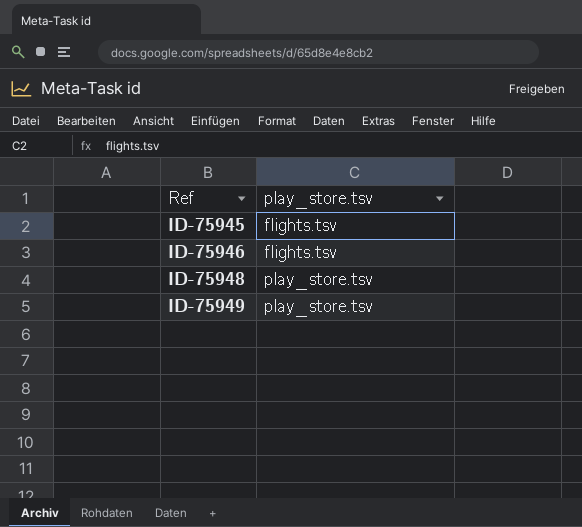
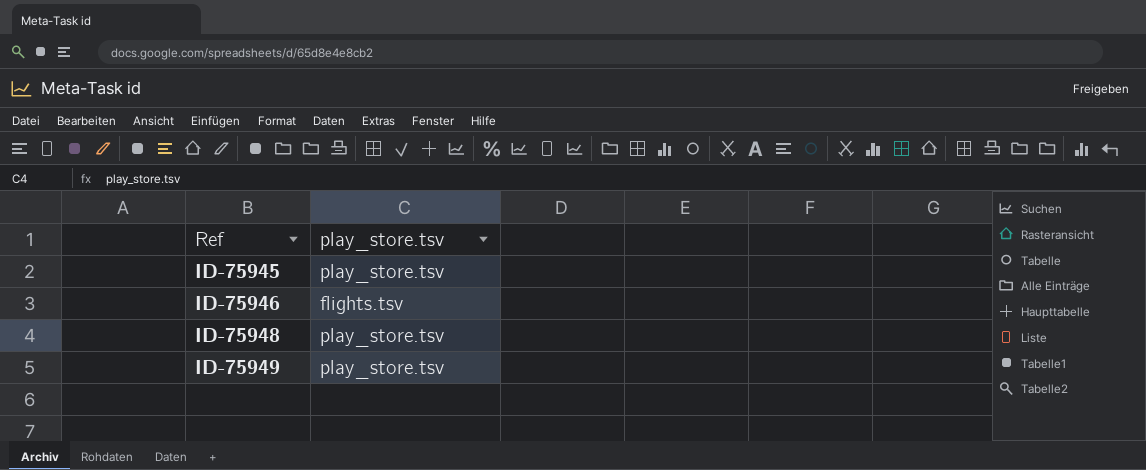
ID-75945 | play_store.tsv: flights.tsv -> play_store.tsv

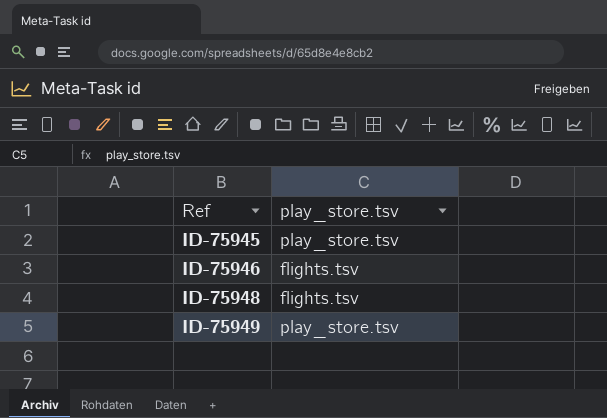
ID-75948 | play_store.tsv: play_store.tsv -> flights.tsv

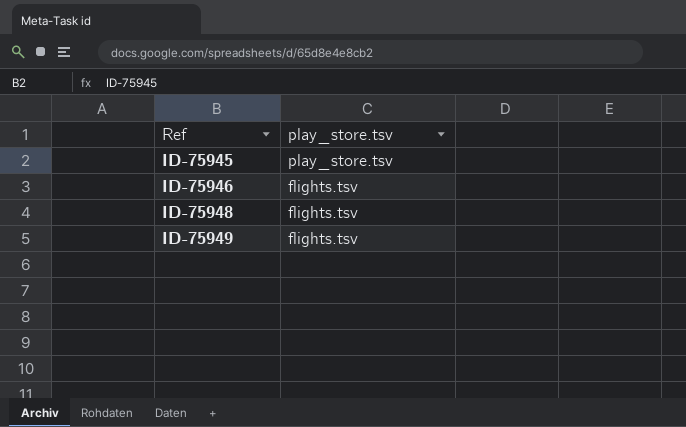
ID-75949 | play_store.tsv: play_store.tsv -> flights.tsv

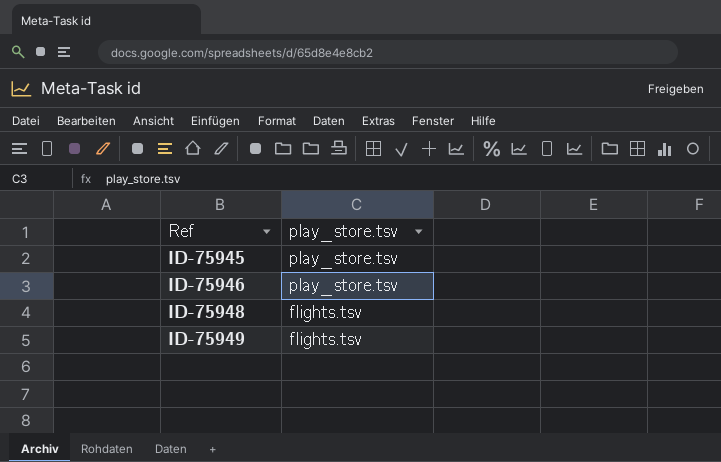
ID-75946 | play_store.tsv: flights.tsv -> play_store.tsv

